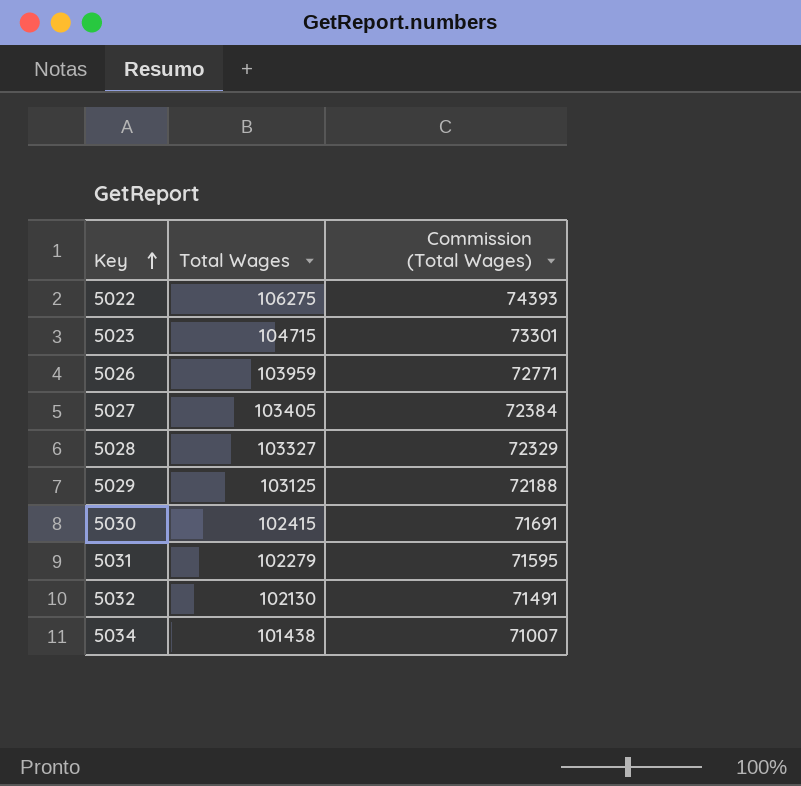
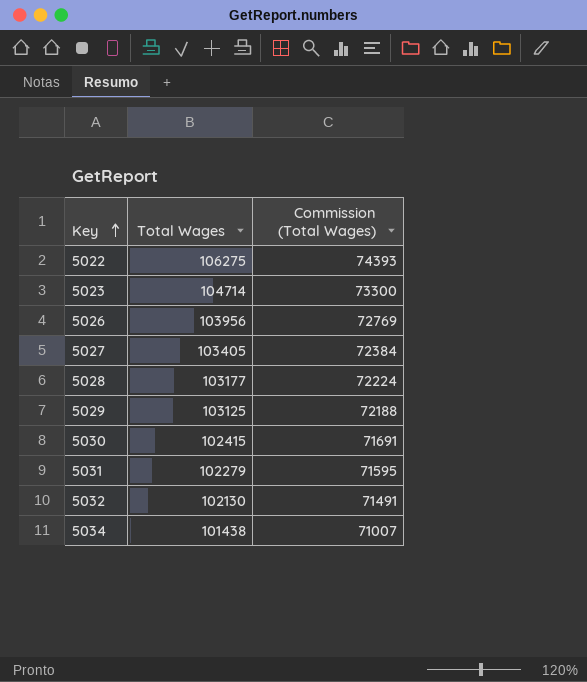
5023 | Total Wages: 104715 -> 104714
5023 | Commission (Total Wages): 73301 -> 73300
5026 | Total Wages: 103959 -> 103956
5026 | Commission (Total Wages): 72771 -> 72769
5028 | Total Wages: 103327 -> 103177
5028 | Commission (Total Wages): 72329 -> 72224

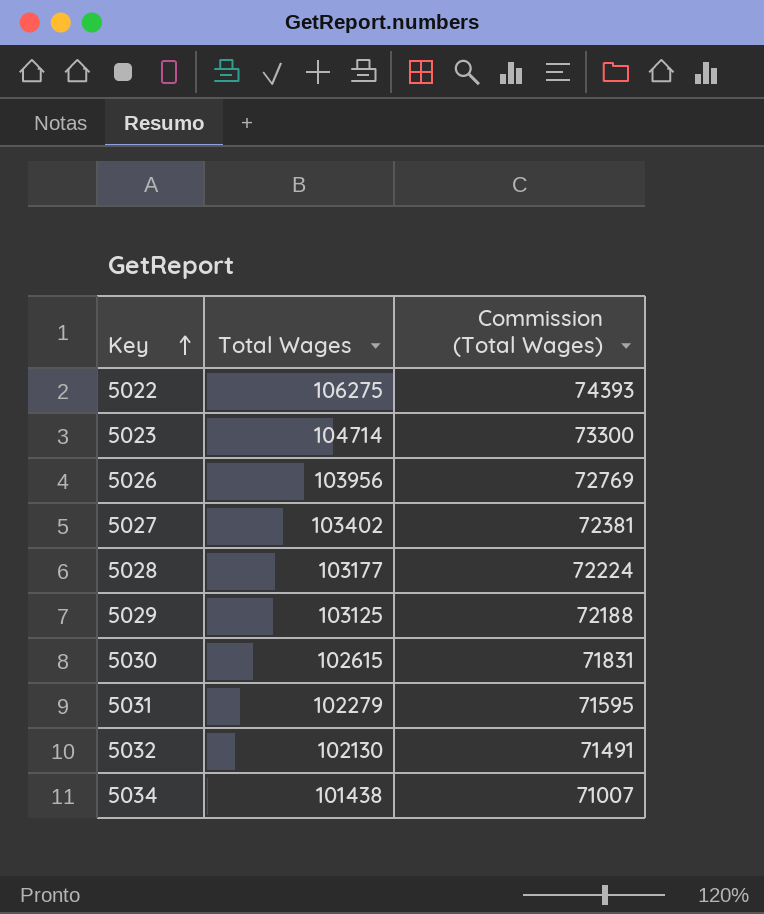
5027 | Total Wages: 103405 -> 103402
5027 | Commission (Total Wages): 72384 -> 72381
5030 | Total Wages: 102415 -> 102615
5030 | Commission (Total Wages): 71691 -> 71831

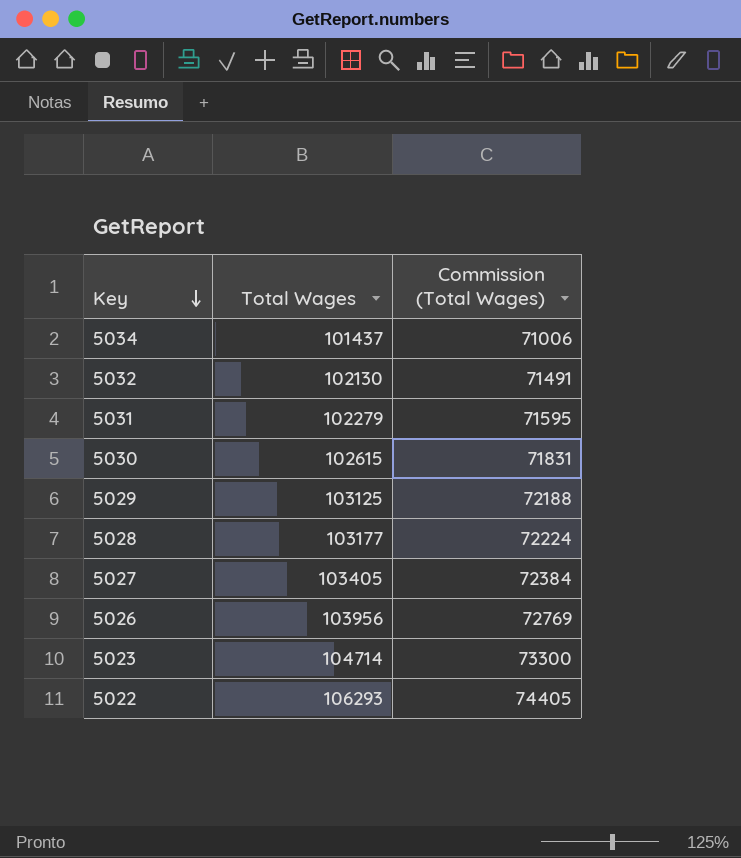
row order: Key ascending -> Key descending
5034 | Total Wages: 101438 -> 101437
5034 | Commission (Total Wages): 71007 -> 71006
5027 | Total Wages: 103402 -> 103405
5027 | Commission (Total Wages): 72381 -> 72384
5022 | Total Wages: 106275 -> 106293
5022 | Commission (Total Wages): 74393 -> 74405

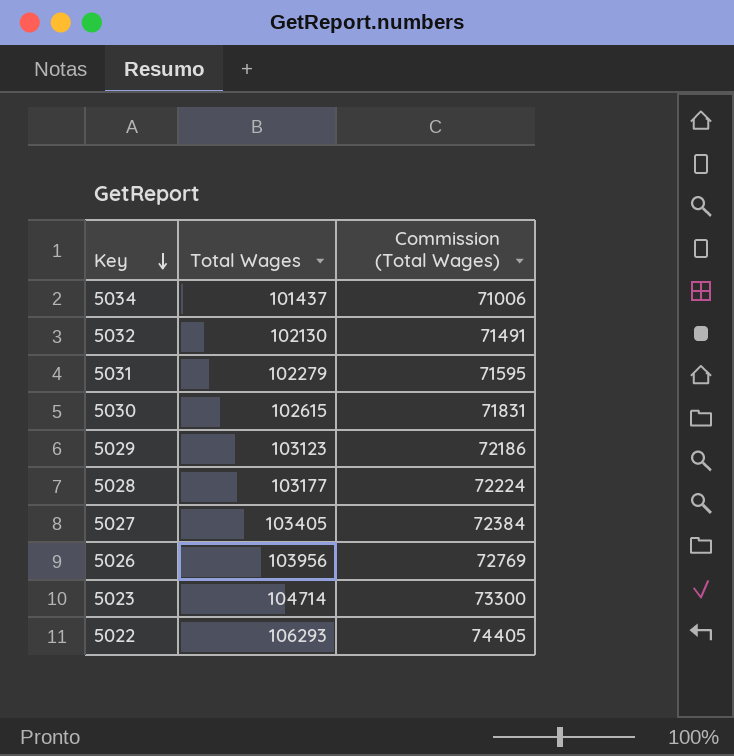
5029 | Total Wages: 103125 -> 103123
5029 | Commission (Total Wages): 72188 -> 72186

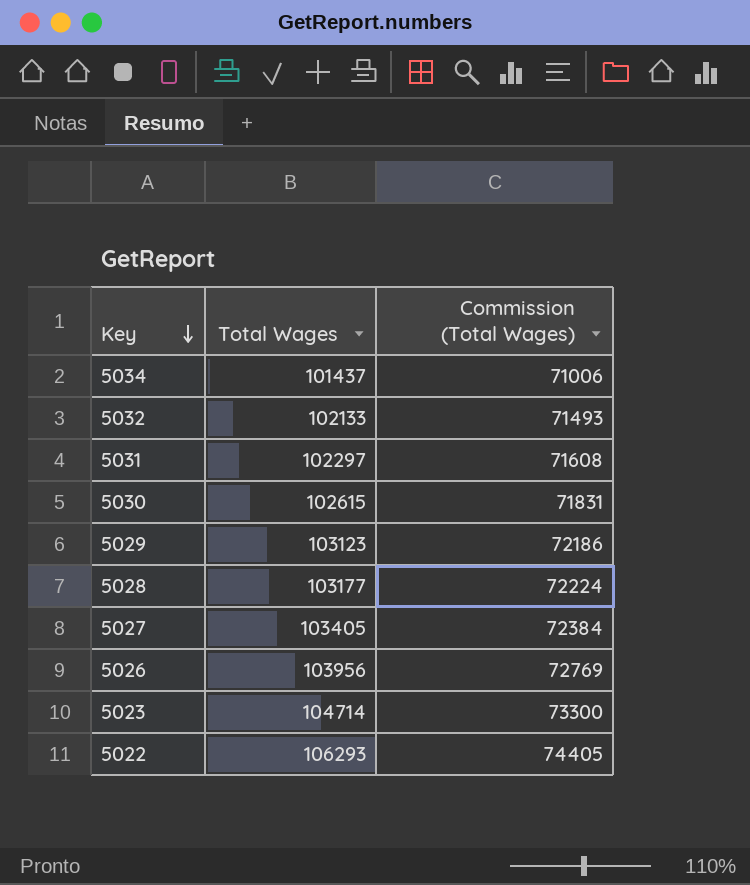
5032 | Total Wages: 102130 -> 102133
5032 | Commission (Total Wages): 71491 -> 71493
5031 | Total Wages: 102279 -> 102297
5031 | Commission (Total Wages): 71595 -> 71608

